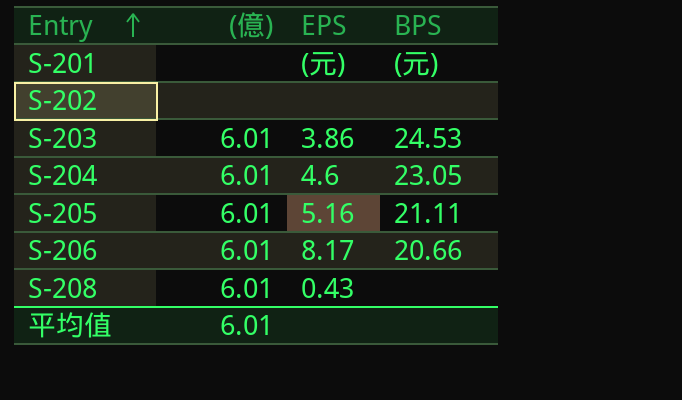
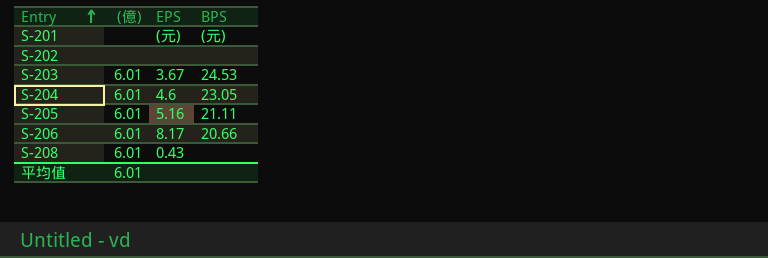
S-203 | EPS: 3.86 -> 3.67

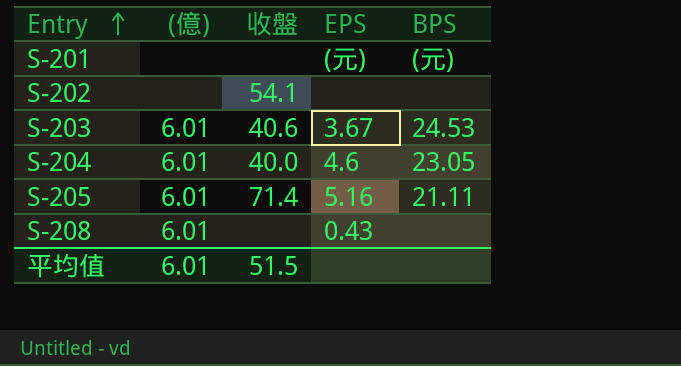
column 收盤 | position: none -> 3
row S-206: 6.01 | 8.17 | 20.66 -> none

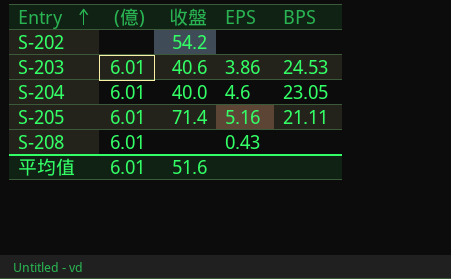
row S-201: none | none | (元) | (元) -> none
S-202 | 收盤: 54.1 -> 54.2
S-203 | EPS: 3.67 -> 3.86
平均值 | 收盤: 51.5 -> 51.6

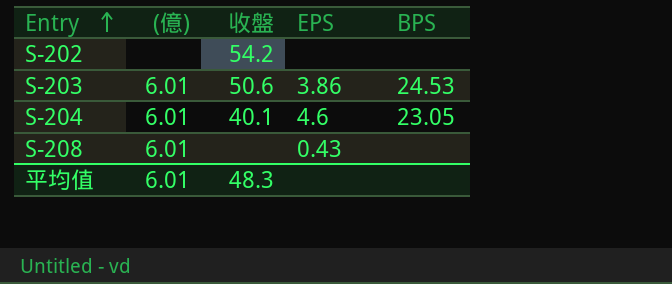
row S-205: 6.01 | 71.4 | 5.16 | 21.11 -> none
S-203 | 收盤: 40.6 -> 50.6
S-204 | 收盤: 40.0 -> 40.1
平均值 | 收盤: 51.6 -> 48.3

